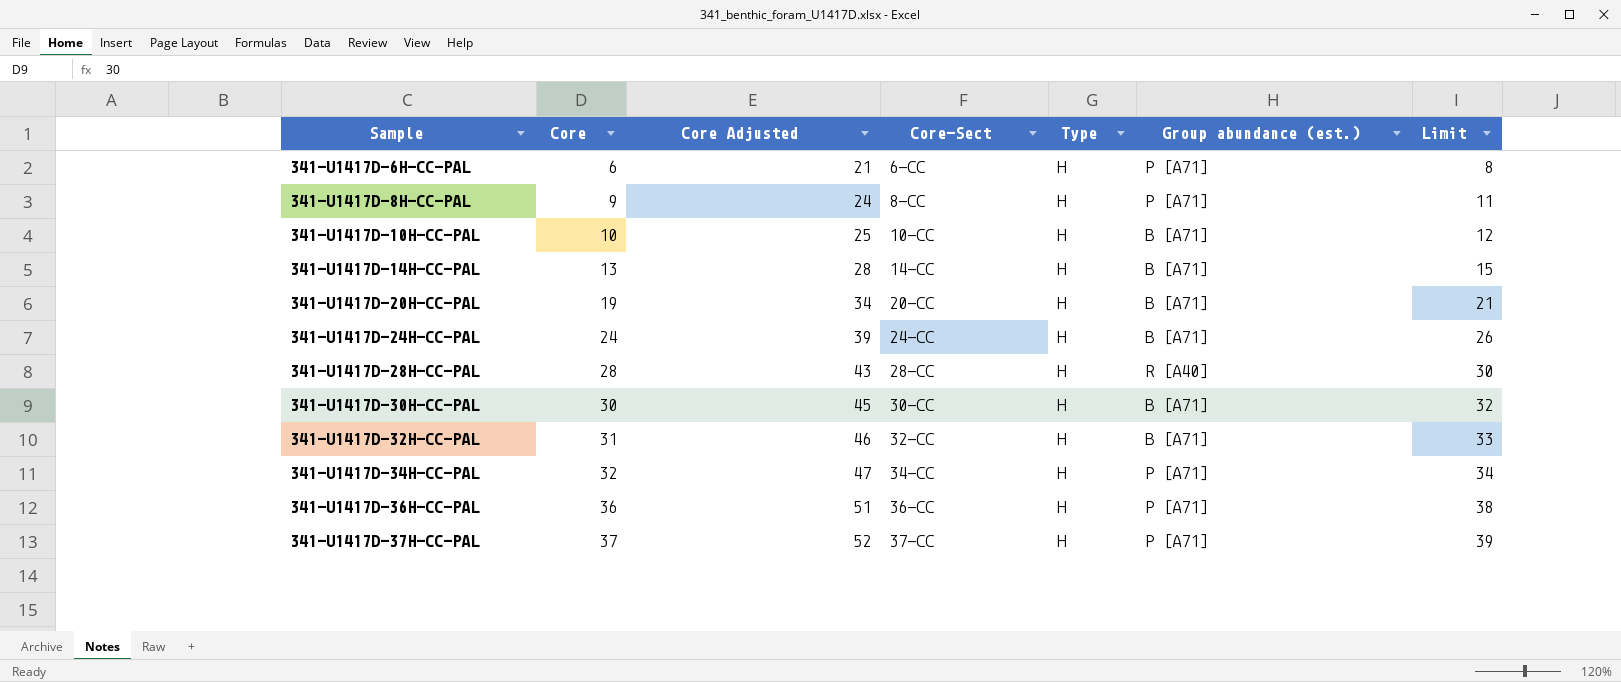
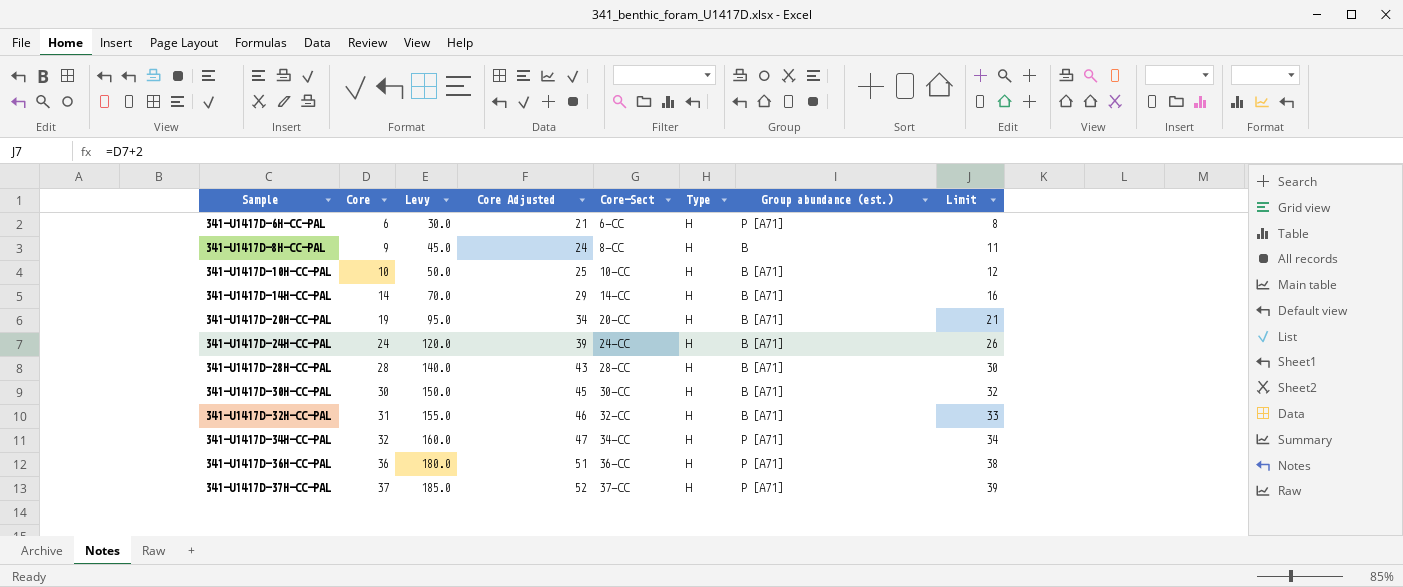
column Levy | formula: none -> [Core] * 5
341-U1417D-8H-CC-PAL | Group abundance (est.): P [A71] -> B
341-U1417D-14H-CC-PAL | Core: 13 -> 14
341-U1417D-14H-CC-PAL | Core Adjusted: 28 -> 29
341-U1417D-14H-CC-PAL | Limit: 15 -> 16
341-U1417D-28H-CC-PAL | Group abundance (est.): R [A40] -> B [A71]

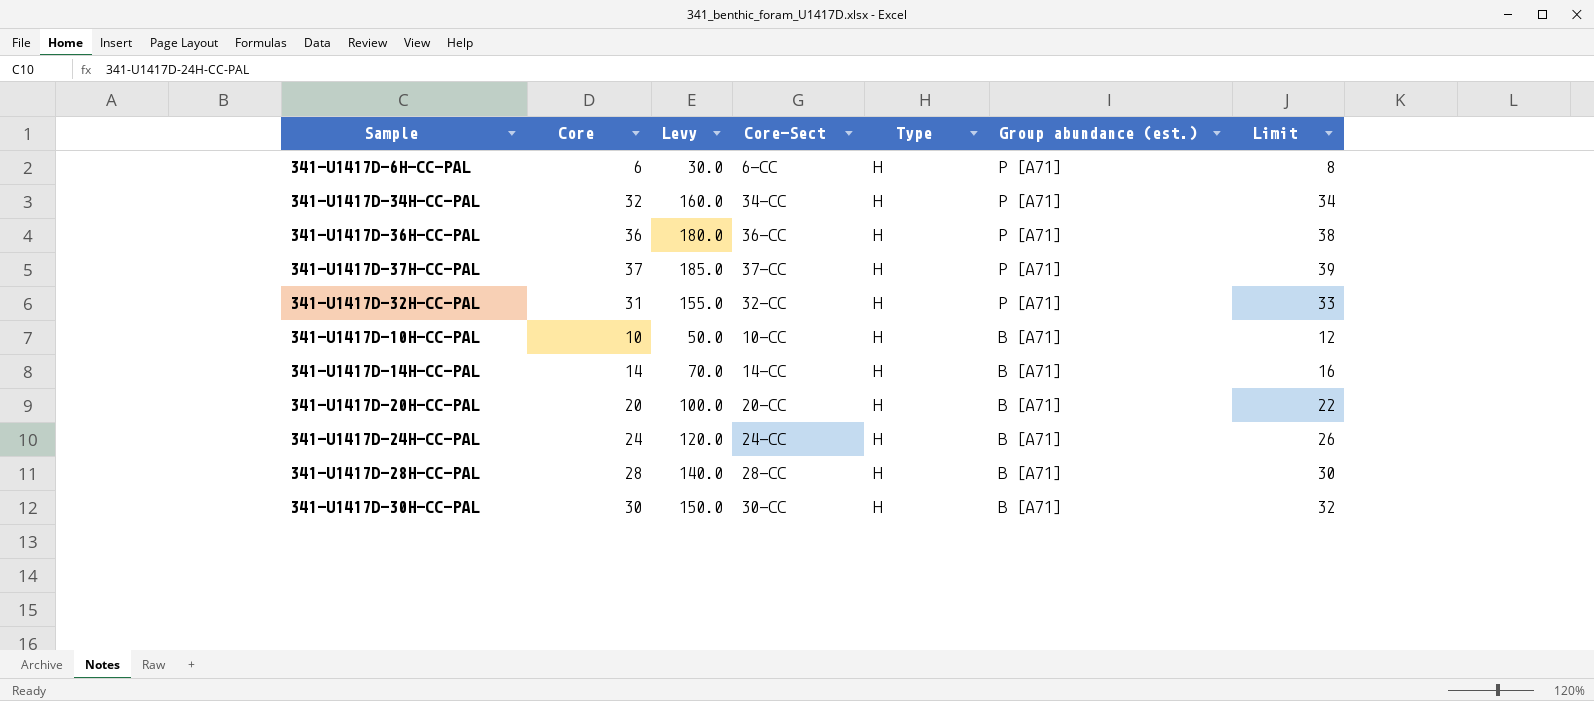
row order: Sample ascending -> Group abundance (est.) descending
column Core Adjusted | formula: [Core] + 15 -> none
row 341-U1417D-8H-CC-PAL: 9 | 45.0 | 24 | 8-CC | H | B | 11 -> none
341-U1417D-32H-CC-PAL | Group abundance (est.): B [A71] -> P [A71]
341-U1417D-20H-CC-PAL | Core: 19 -> 20
341-U1417D-20H-CC-PAL | Levy: 95.0 -> 100.0
341-U1417D-20H-CC-PAL | Limit: 21 -> 22

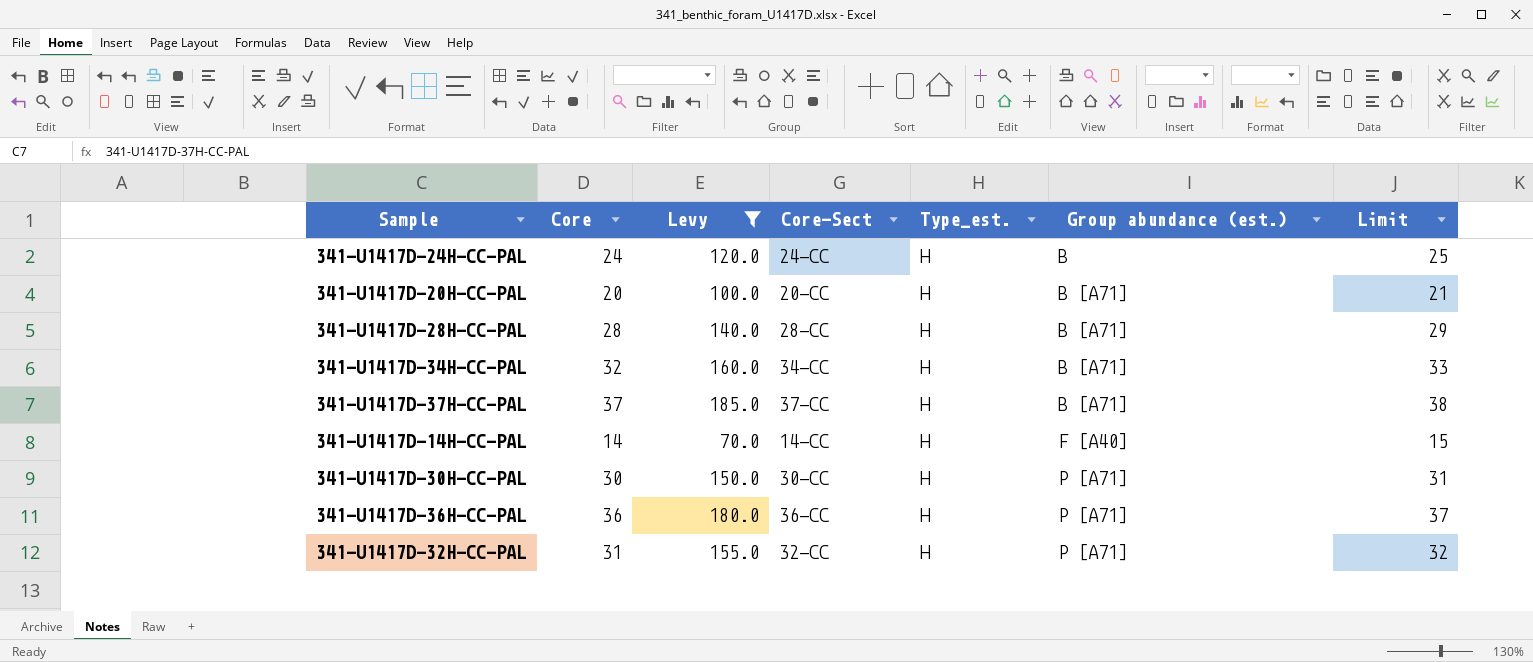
filter: none -> Levy >= 70.0
row order: Group abundance (est.) descending -> Group abundance (est.) ascending
column name: Type -> Type_est.
column Limit | formula: [Core] + 2 -> [Core] + 1
341-U1417D-24H-CC-PAL | Group abundance (est.): B [A71] -> B
341-U1417D-34H-CC-PAL | Group abundance (est.): P [A71] -> B [A71]
341-U1417D-37H-CC-PAL | Group abundance (est.): P [A71] -> B [A71]
341-U1417D-14H-CC-PAL | Group abundance (est.): B [A71] -> F [A40]
341-U1417D-30H-CC-PAL | Group abundance (est.): B [A71] -> P [A71]

